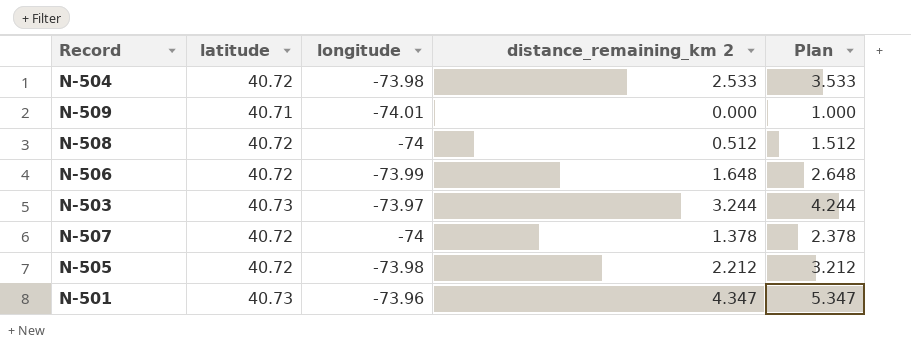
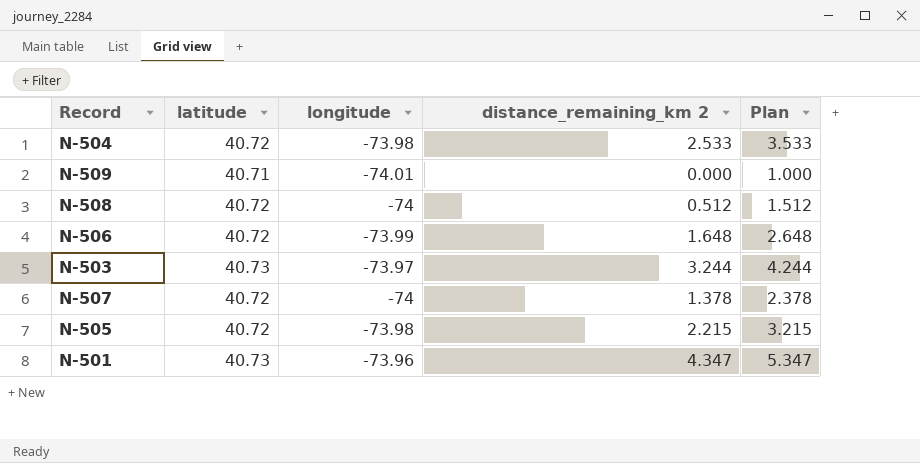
N-505 | distance_remaining_km 2: 2.212 -> 2.215
N-505 | Plan: 3.212 -> 3.215

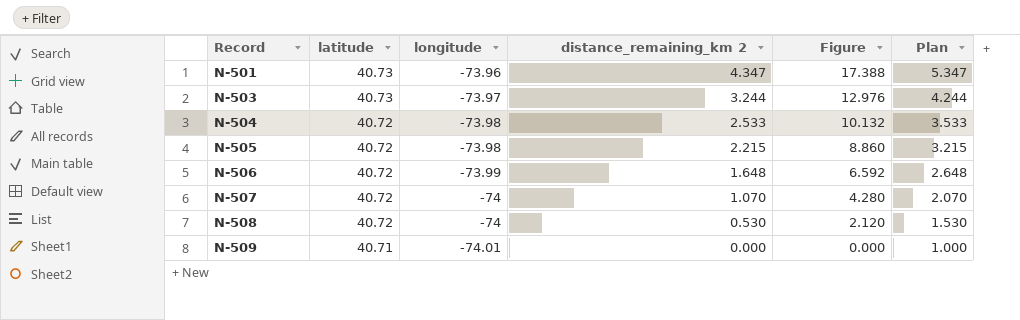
row order: none -> Record ascending
column Figure | formula: none -> [distance_remaining_km 2] * 4
N-507 | distance_remaining_km 2: 1.378 -> 1.070
N-507 | Plan: 2.378 -> 2.070
N-508 | distance_remaining_km 2: 0.512 -> 0.530
N-508 | Plan: 1.512 -> 1.530

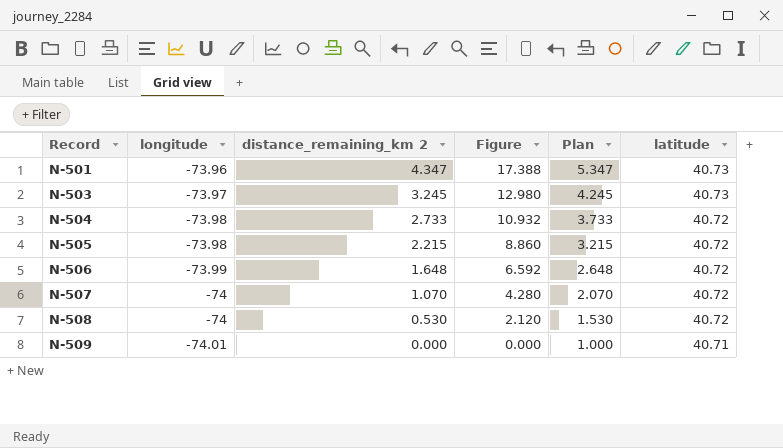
column latitude | position: 2 -> 6
N-503 | distance_remaining_km 2: 3.244 -> 3.245
N-503 | Figure: 12.976 -> 12.980
N-503 | Plan: 4.244 -> 4.245
N-504 | distance_remaining_km 2: 2.533 -> 2.733
N-504 | Figure: 10.132 -> 10.932
N-504 | Plan: 3.533 -> 3.733

